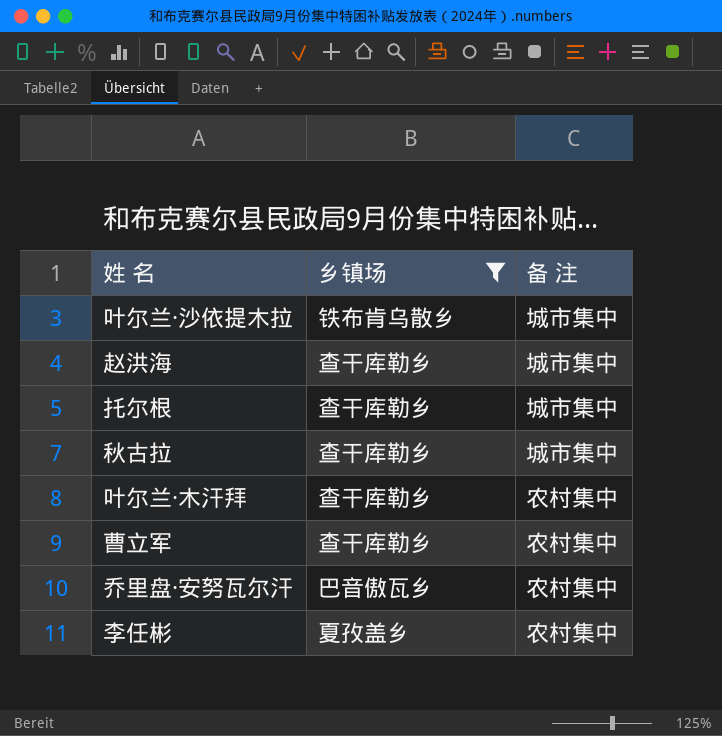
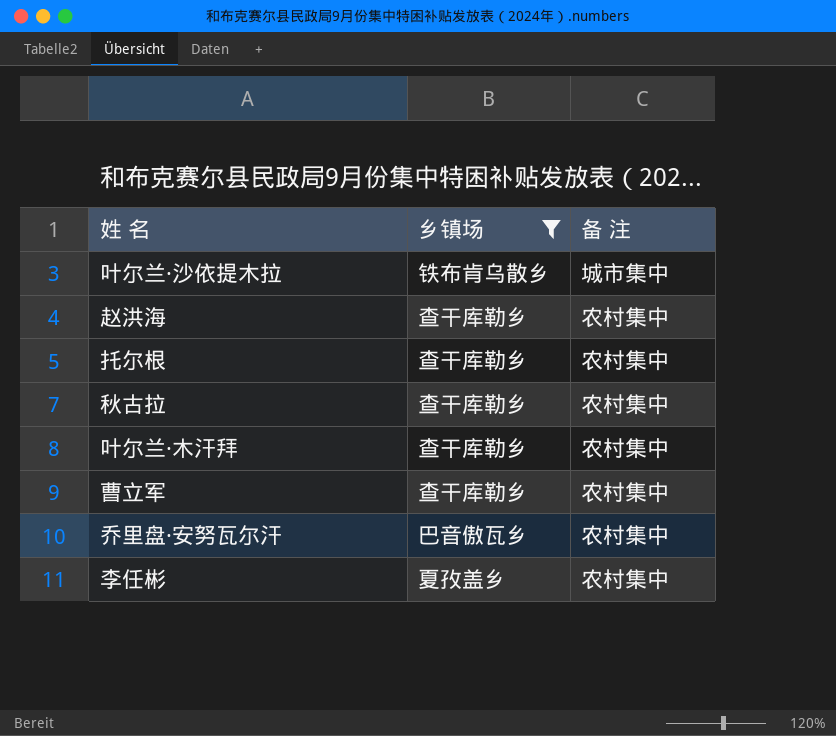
赵洪海 | 备 注: 城市集中 -> 农村集中
托尔根 | 备 注: 城市集中 -> 农村集中
秋古拉 | 备 注: 城市集中 -> 农村集中

